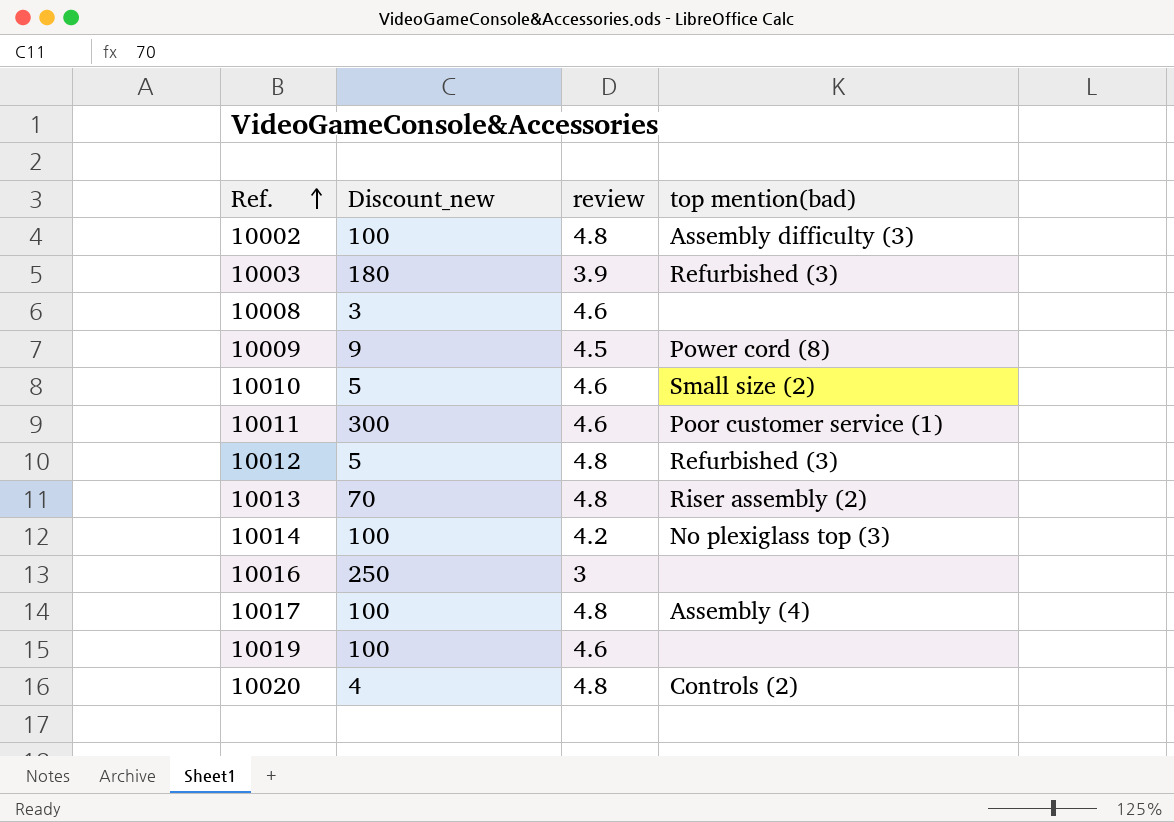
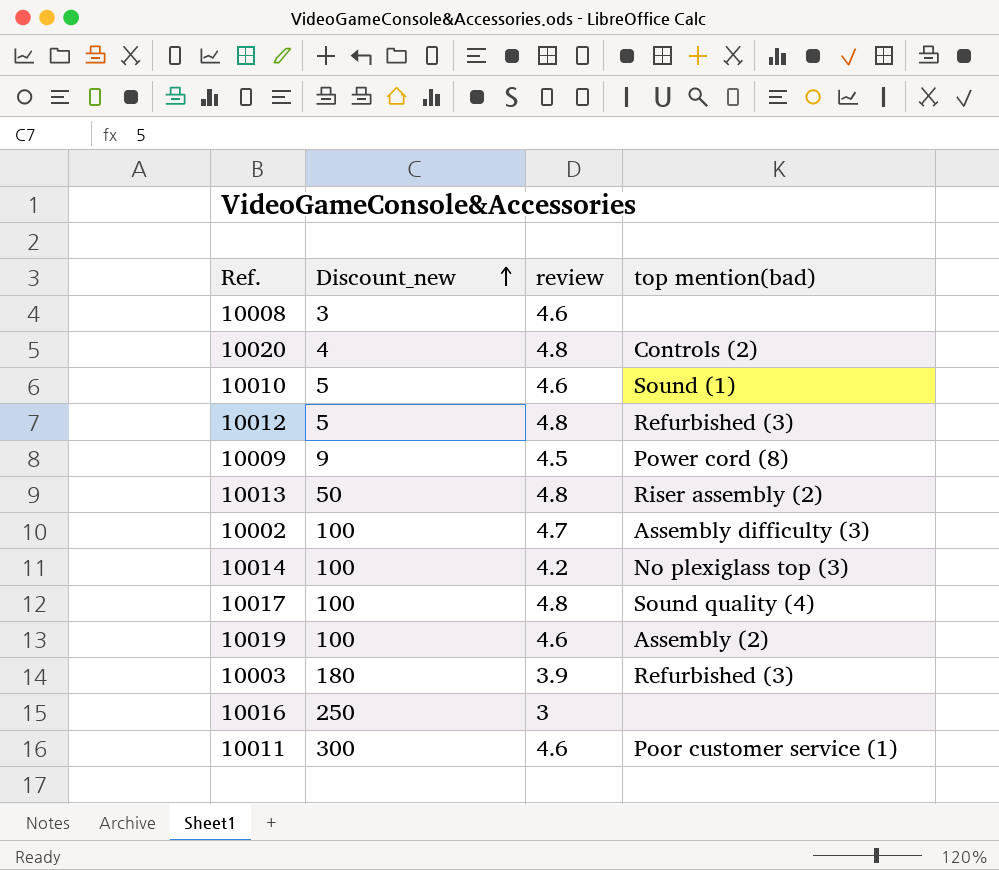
row order: Ref. ascending -> Discount_new ascending
10010 | top mention(bad): Small size (2) -> Sound (1)
10013 | Discount_new: 70 -> 50
10002 | review: 4.8 -> 4.7
10017 | top mention(bad): Assembly (4) -> Sound quality (4)
10019 | top mention(bad): none -> Assembly (2)

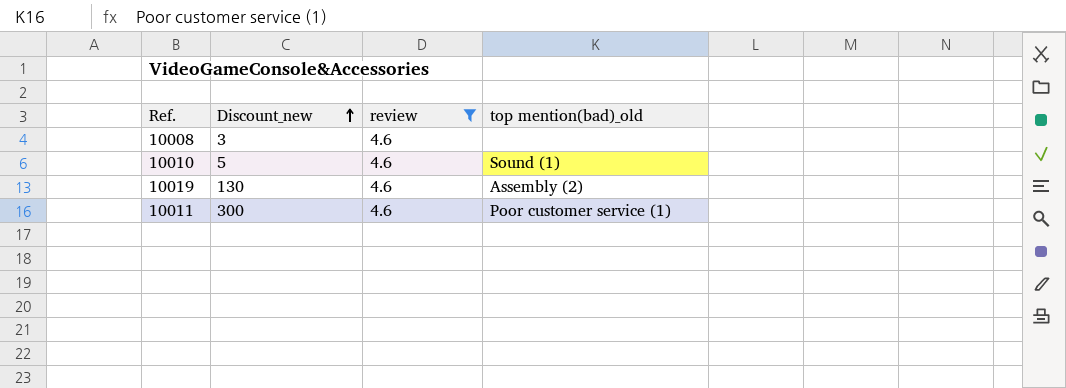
filter: none -> review = 4.6
column name: top mention(bad) -> top mention(bad)_old
10019 | Discount_new: 100 -> 130

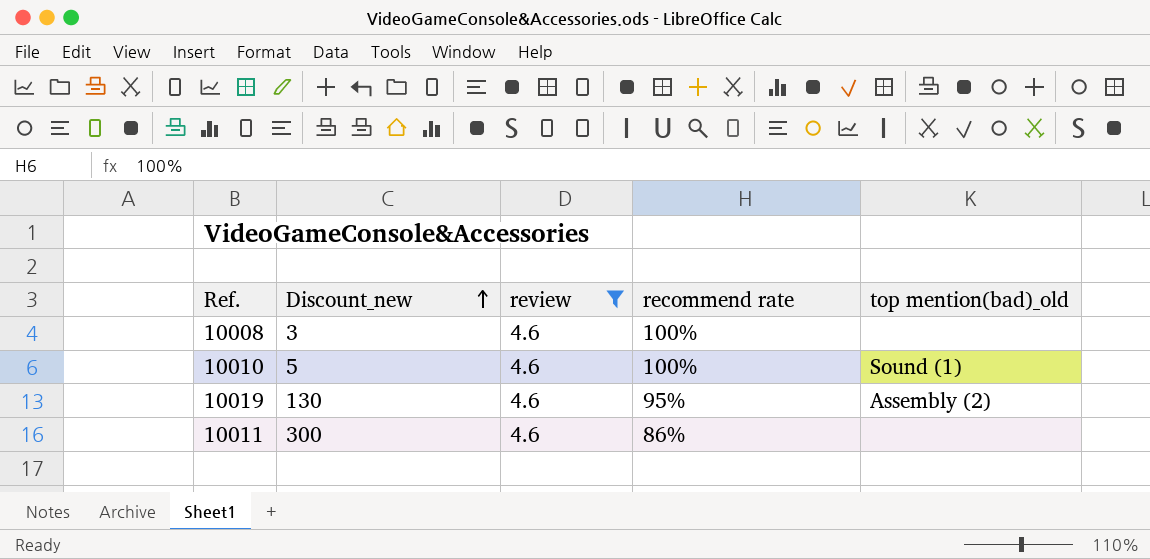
column recommend rate | position: none -> 4
10011 | top mention(bad)_old: Poor customer service (1) -> none

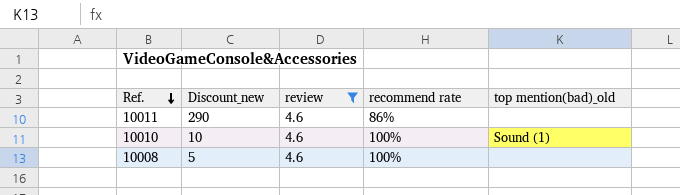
row order: Discount_new ascending -> Ref. descending
row 10019: 130 | 4.6 | 95% | Assembly (2) -> none
10011 | Discount_new: 300 -> 290
10010 | Discount_new: 5 -> 10
10008 | Discount_new: 3 -> 5

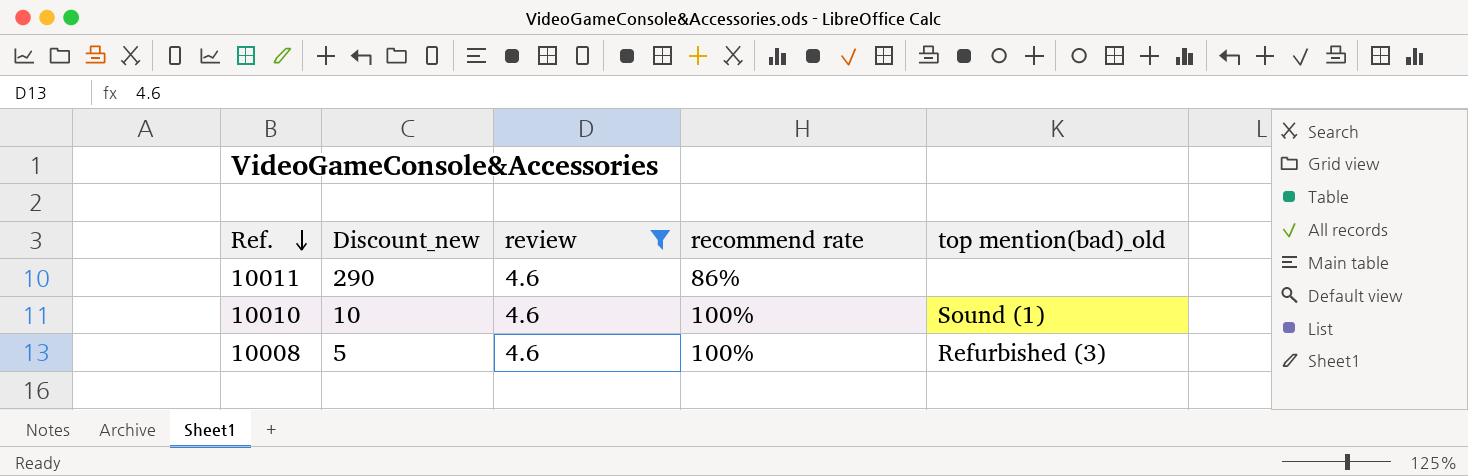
10008 | top mention(bad)_old: none -> Refurbished (3)

